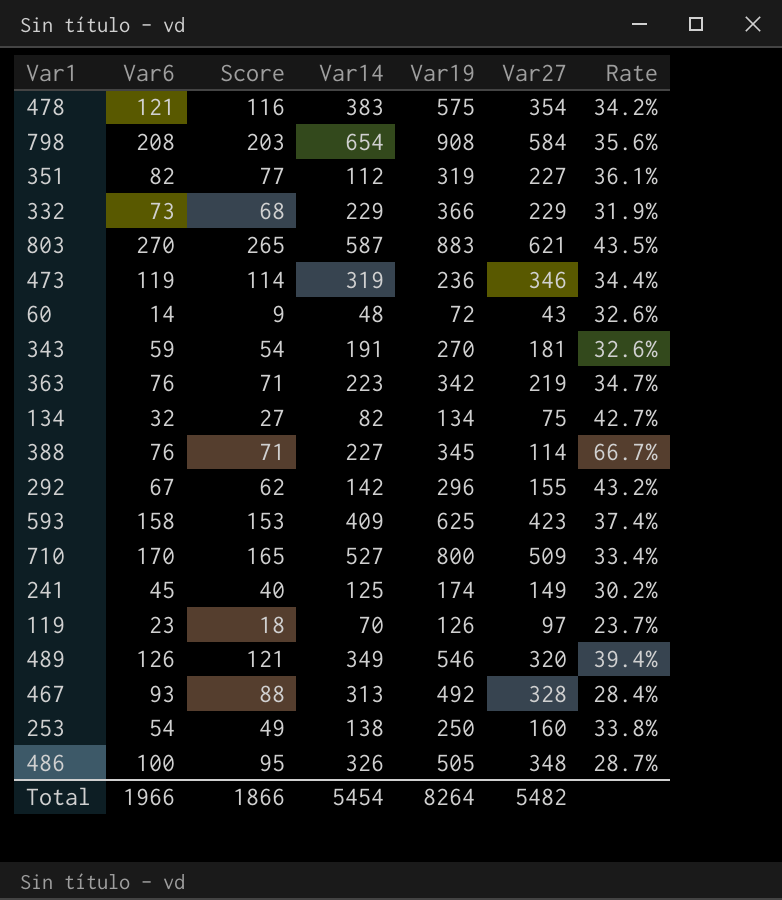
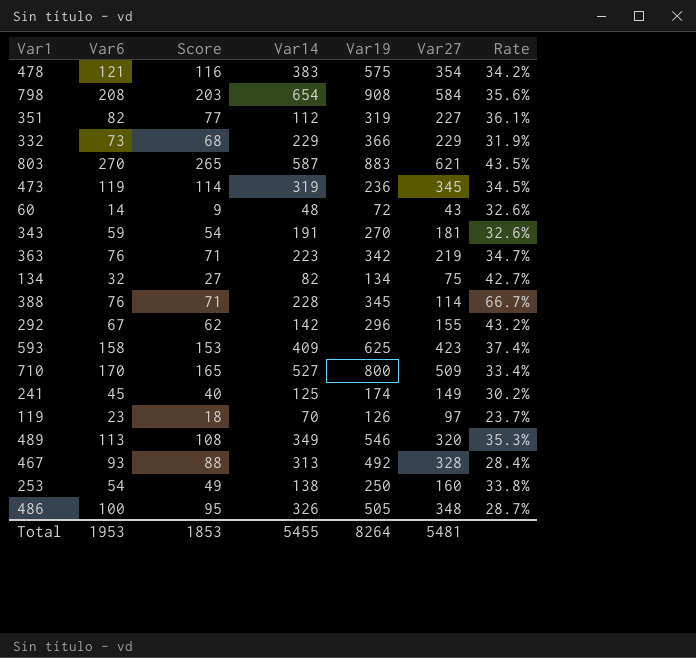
473 | Var27: 346 -> 345
473 | Rate: 34.4% -> 34.5%
388 | Var14: 227 -> 228
489 | Var6: 126 -> 113
489 | Score: 121 -> 108
489 | Rate: 39.4% -> 35.3%
Total | Var6: 1966 -> 1953
Total | Score: 1866 -> 1853
Total | Var14: 5454 -> 5455
Total | Var27: 5482 -> 5481

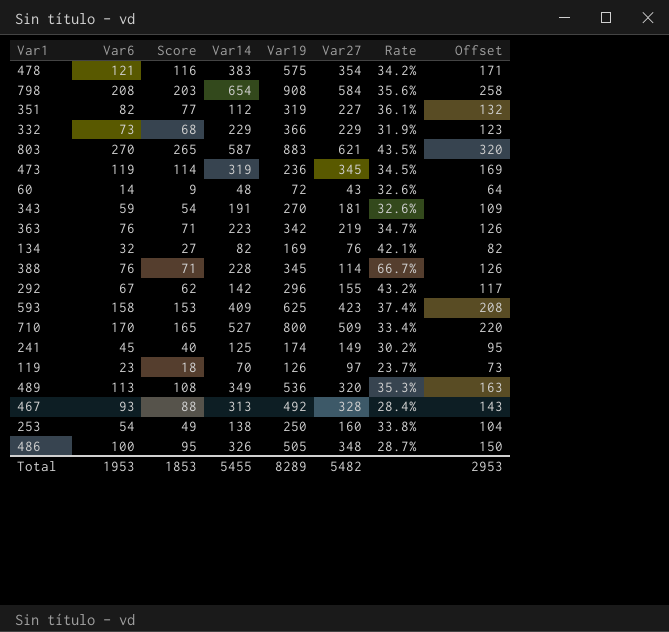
column Offset | formula: none -> [Var6] + 50
134 | Var19: 134 -> 169
134 | Var27: 75 -> 76
134 | Rate: 42.7% -> 42.1%
489 | Var19: 546 -> 536
Total | Var19: 8264 -> 8289
Total | Var27: 5481 -> 5482

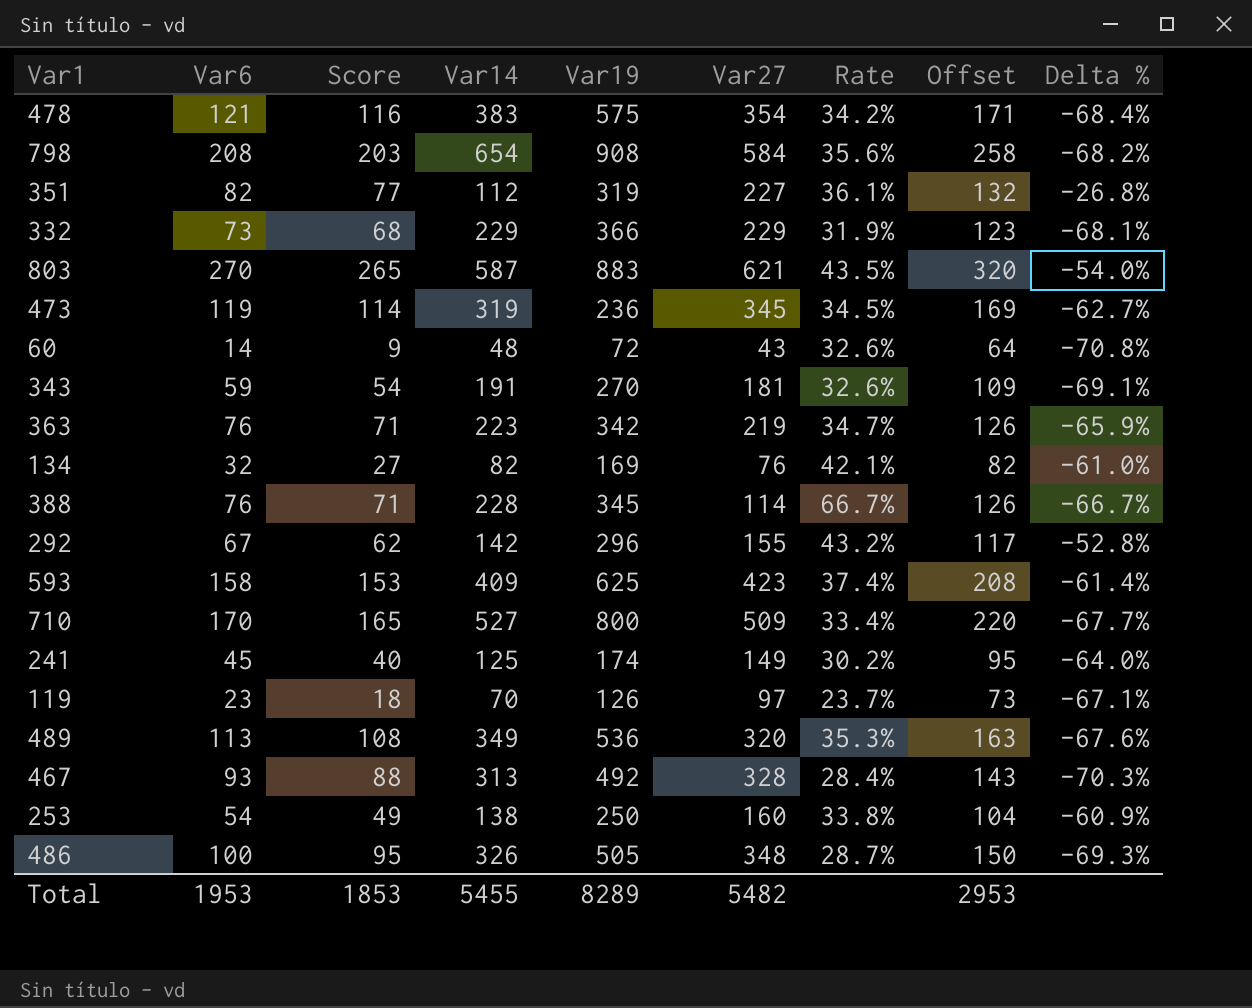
column Delta % | formula: none -> ([Var6] - [Var14]) / [Var14]

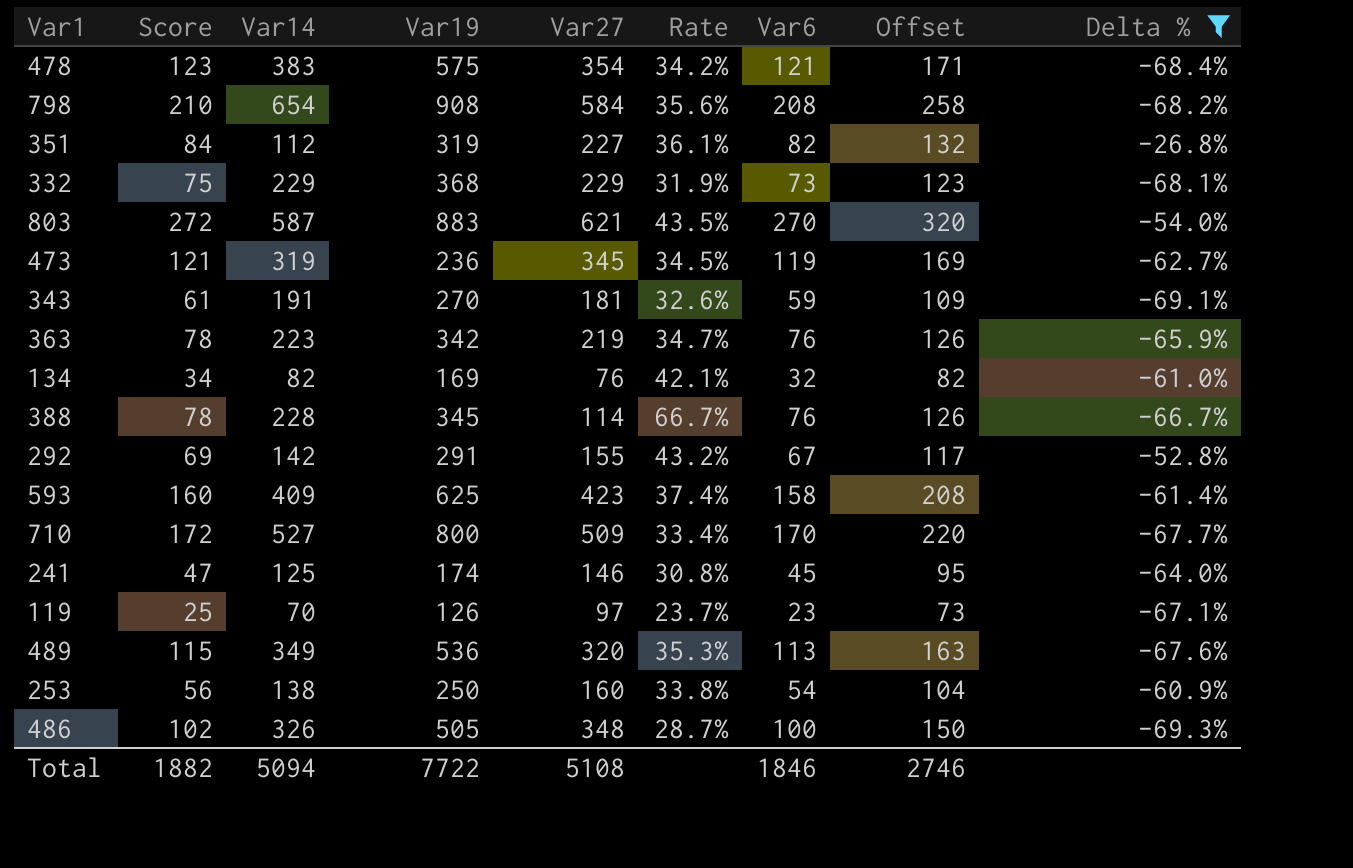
filter: none -> Delta % >= -69.3%
column Score | formula: [Var6] - 5 -> [Var6] + 2
column Var6 | position: 2 -> 7
332 | Var19: 366 -> 368
292 | Var19: 296 -> 291
241 | Var27: 149 -> 146
241 | Rate: 30.2% -> 30.8%
Total | Score: 1853 -> 1882
Total | Var14: 5455 -> 5094
Total | Var19: 8289 -> 7722
Total | Var27: 5482 -> 5108
Total | Var6: 1953 -> 1846
Total | Offset: 2953 -> 2746

